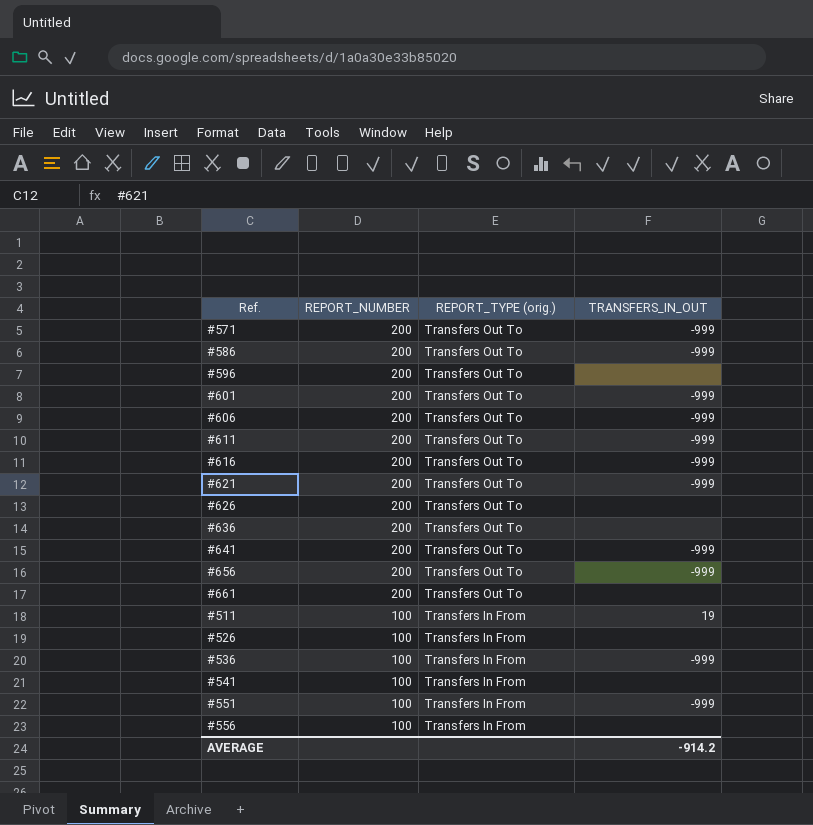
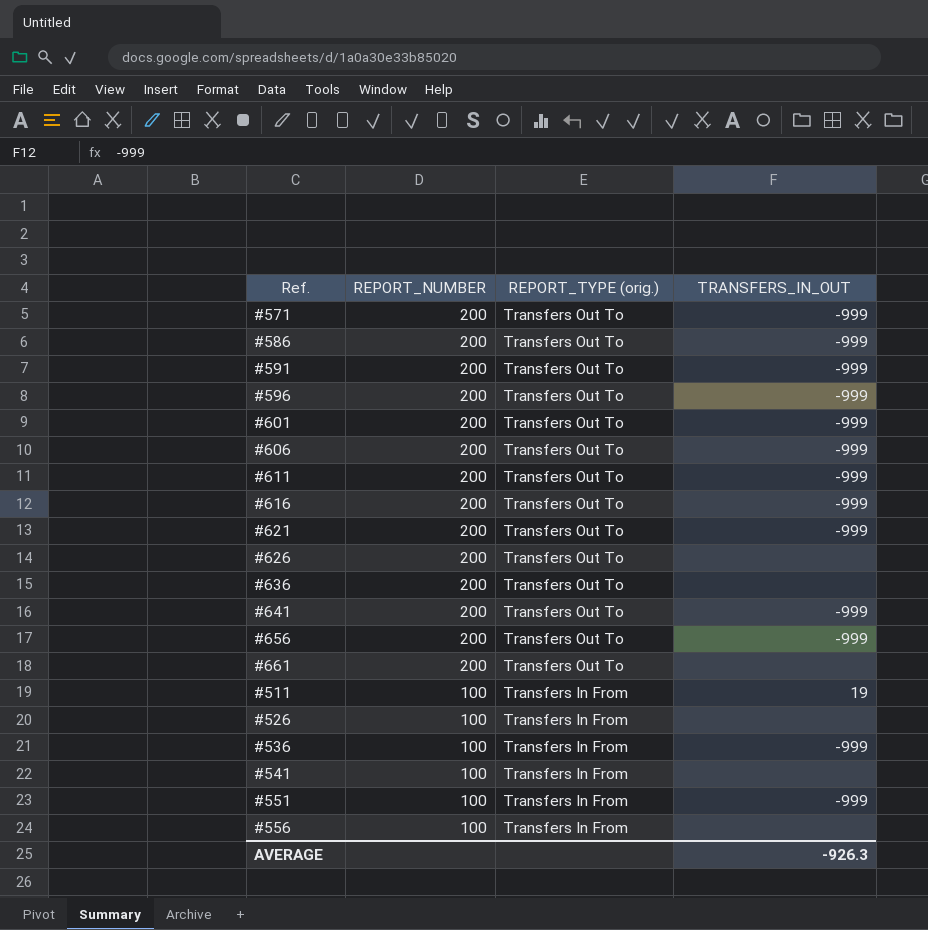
row #591: none -> 200 | Transfers Out To | -999
#596 | TRANSFERS_IN_OUT: none -> -999
AVERAGE | TRANSFERS_IN_OUT: -914.2 -> -926.3

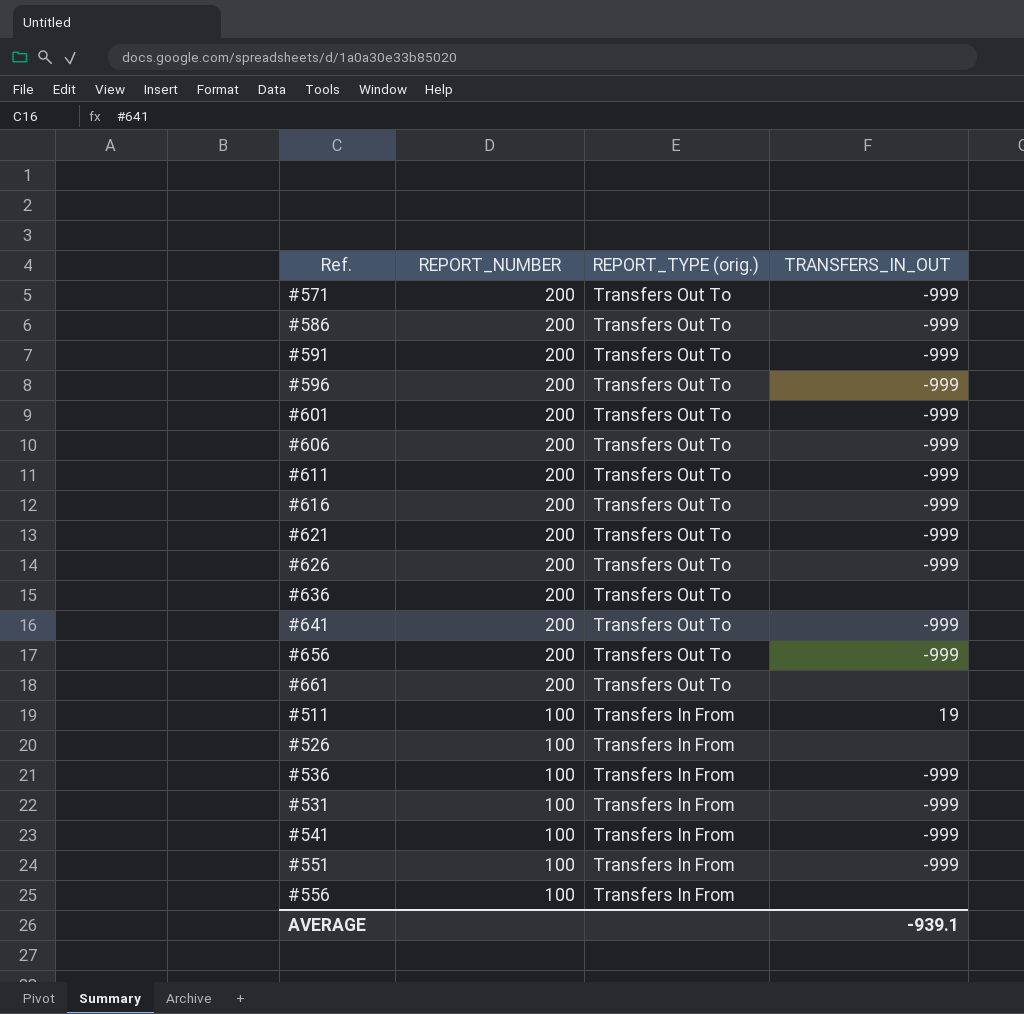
#626 | TRANSFERS_IN_OUT: none -> -999
row #531: none -> 100 | Transfers In From | -999
#541 | TRANSFERS_IN_OUT: none -> -999
AVERAGE | TRANSFERS_IN_OUT: -926.3 -> -939.1

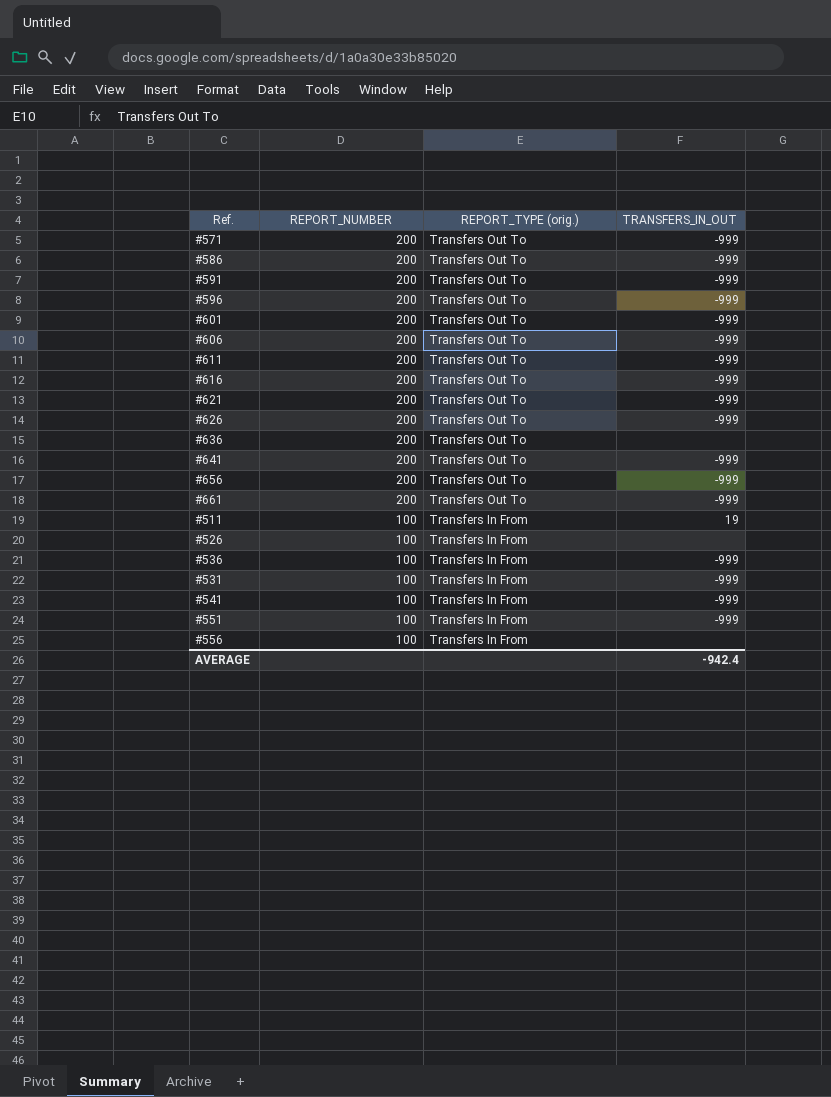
#661 | TRANSFERS_IN_OUT: none -> -999
AVERAGE | TRANSFERS_IN_OUT: -939.1 -> -942.4

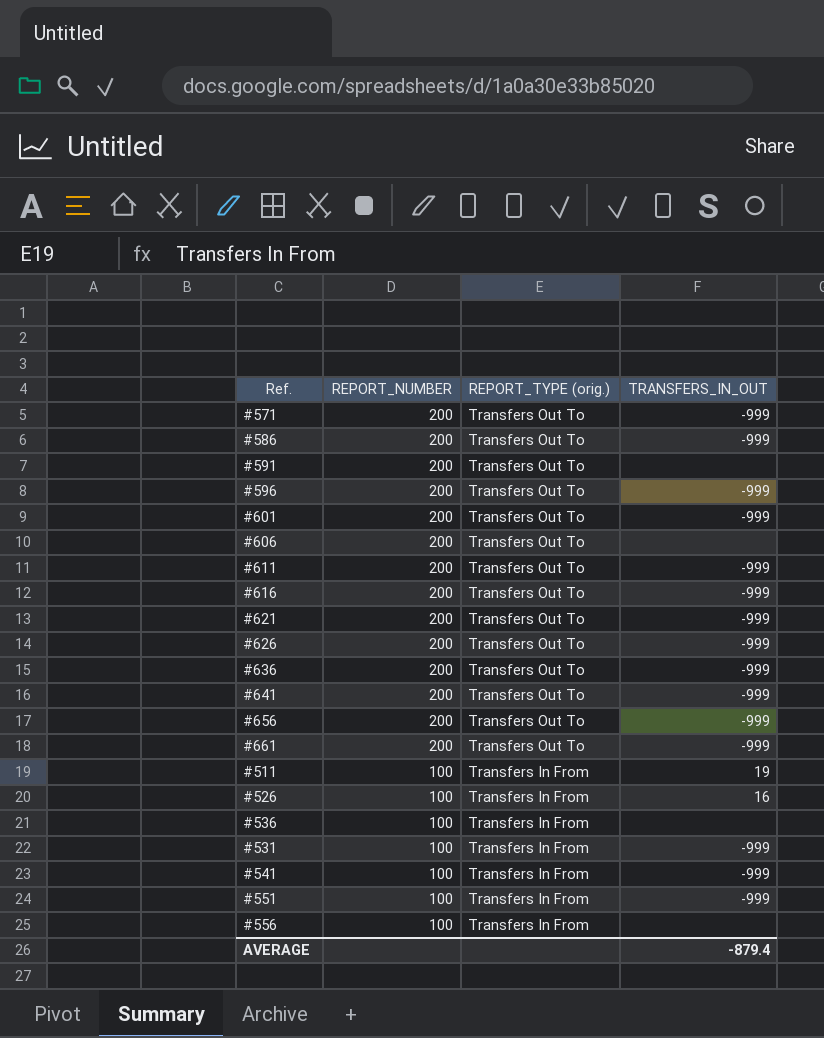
#591 | TRANSFERS_IN_OUT: -999 -> none
#606 | TRANSFERS_IN_OUT: -999 -> none
#636 | TRANSFERS_IN_OUT: none -> -999
#526 | TRANSFERS_IN_OUT: none -> 16
#536 | TRANSFERS_IN_OUT: -999 -> none
AVERAGE | TRANSFERS_IN_OUT: -942.4 -> -879.4

